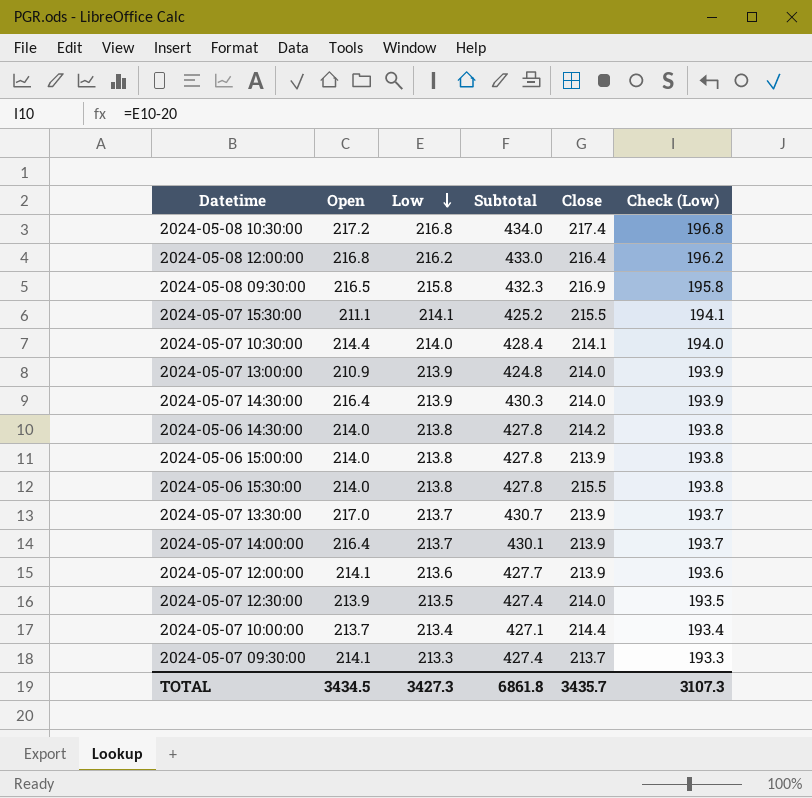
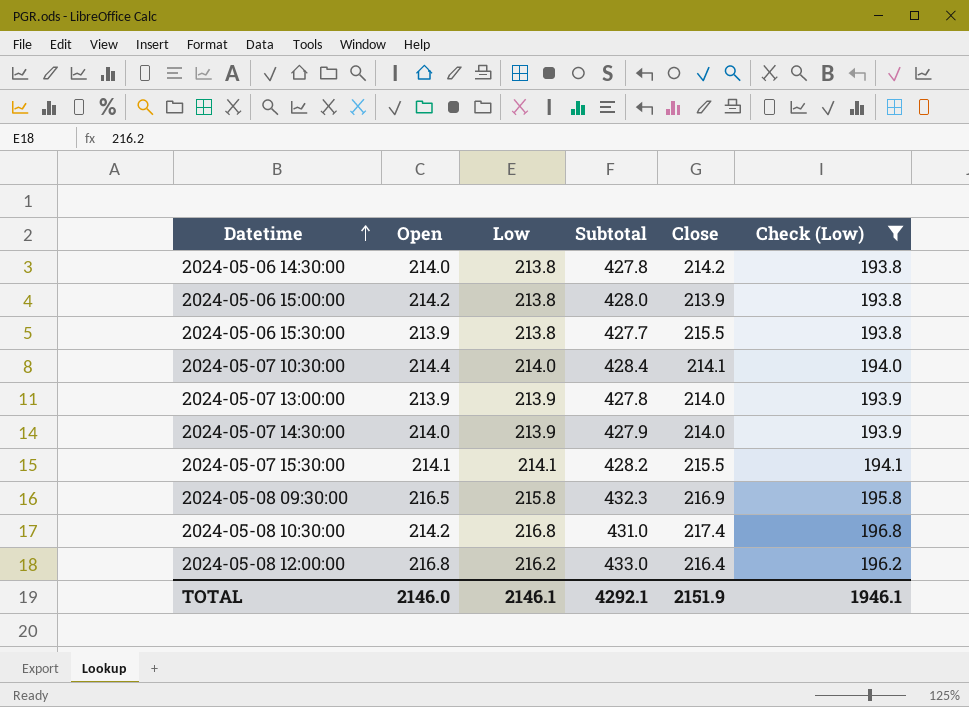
filter: none -> Check (Low) >= 193.8
row order: Low descending -> Datetime ascending
2024-05-06 15:00:00 | Open: 214.0 -> 214.2
2024-05-06 15:00:00 | Subtotal: 427.8 -> 428.0
2024-05-06 15:30:00 | Open: 214.0 -> 213.9
2024-05-06 15:30:00 | Subtotal: 427.8 -> 427.7
2024-05-07 13:00:00 | Open: 210.9 -> 213.9
2024-05-07 13:00:00 | Subtotal: 424.8 -> 427.8
2024-05-07 14:30:00 | Open: 216.4 -> 214.0
2024-05-07 14:30:00 | Subtotal: 430.3 -> 427.9
2024-05-07 15:30:00 | Open: 211.1 -> 214.1
2024-05-07 15:30:00 | Subtotal: 425.2 -> 428.2
2024-05-08 10:30:00 | Open: 217.2 -> 214.2
2024-05-08 10:30:00 | Subtotal: 434.0 -> 431.0
TOTAL | Open: 3434.5 -> 2146.0
TOTAL | Low: 3427.3 -> 2146.1
TOTAL | Subtotal: 6861.8 -> 4292.1
TOTAL | Close: 3435.7 -> 2151.9
TOTAL | Check (Low): 3107.3 -> 1946.1

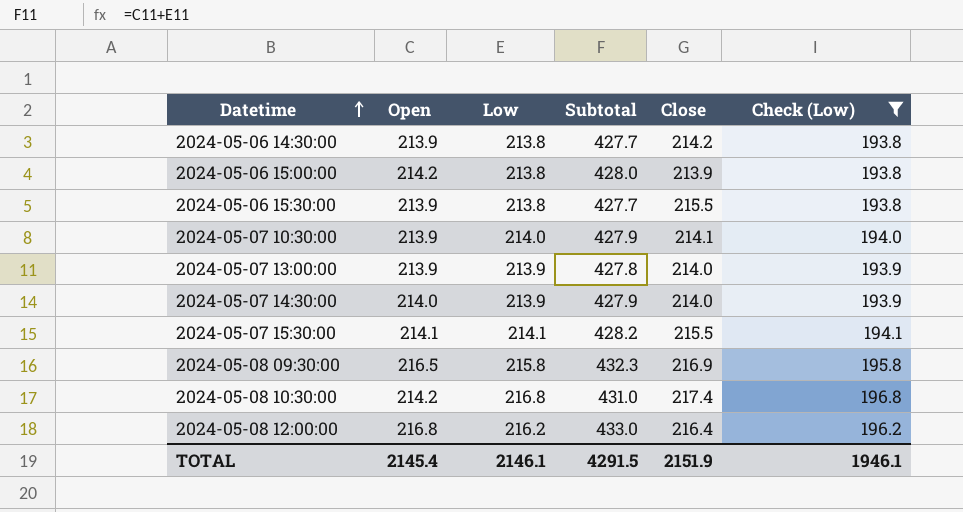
2024-05-06 14:30:00 | Open: 214.0 -> 213.9
2024-05-06 14:30:00 | Subtotal: 427.8 -> 427.7
2024-05-07 10:30:00 | Open: 214.4 -> 213.9
2024-05-07 10:30:00 | Subtotal: 428.4 -> 427.9
TOTAL | Open: 2146.0 -> 2145.4
TOTAL | Subtotal: 4292.1 -> 4291.5

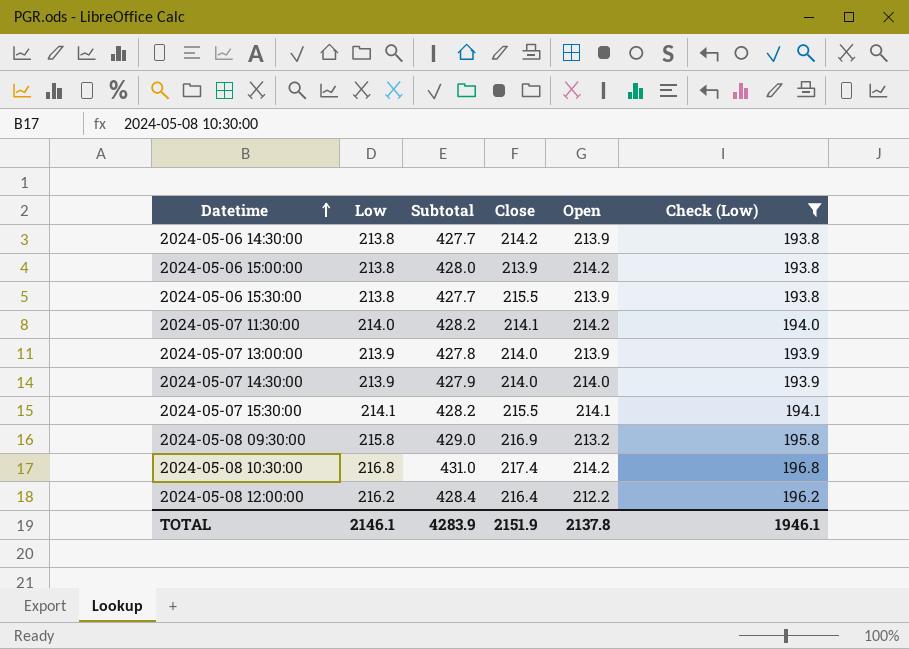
column Open | position: 2 -> 5
row 2024-05-07 10:30:00: 213.9 | 214.0 | 427.9 | 214.1 | 194.0 -> none
row 2024-05-07 11:30:00: none -> 214.0 | 428.2 | 214.1 | 214.2 | 194.0
2024-05-08 09:30:00 | Subtotal: 432.3 -> 429.0
2024-05-08 09:30:00 | Open: 216.5 -> 213.2
2024-05-08 12:00:00 | Subtotal: 433.0 -> 428.4
2024-05-08 12:00:00 | Open: 216.8 -> 212.2
TOTAL | Subtotal: 4291.5 -> 4283.9
TOTAL | Open: 2145.4 -> 2137.8

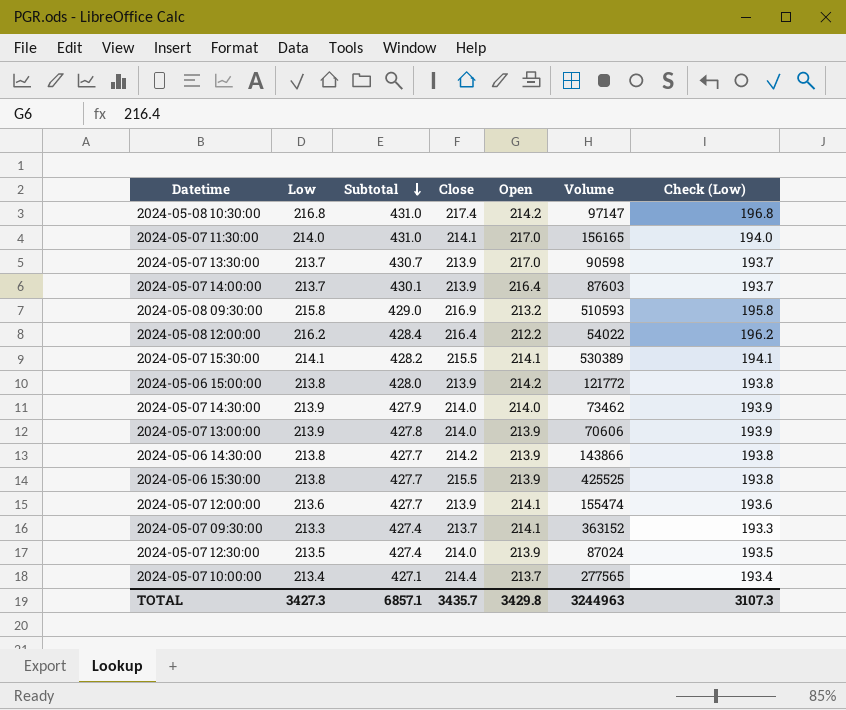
filter: Check (Low) >= 193.8 -> none
row order: Datetime ascending -> Subtotal descending
column Volume | position: none -> 6
2024-05-07 11:30:00 | Subtotal: 428.2 -> 431.0
2024-05-07 11:30:00 | Open: 214.2 -> 217.0
TOTAL | Low: 2146.1 -> 3427.3
TOTAL | Subtotal: 4283.9 -> 6857.1
TOTAL | Close: 2151.9 -> 3435.7
TOTAL | Open: 2137.8 -> 3429.8
TOTAL | Check (Low): 1946.1 -> 3107.3

